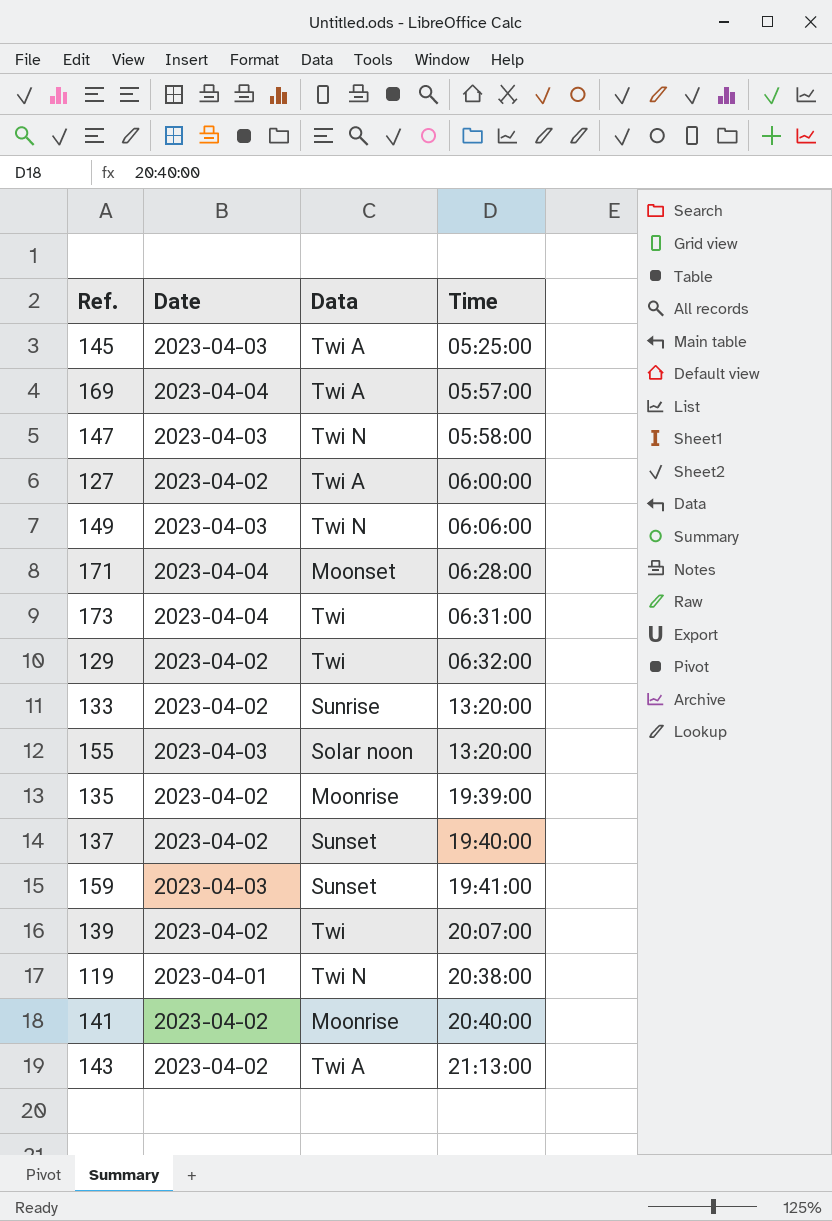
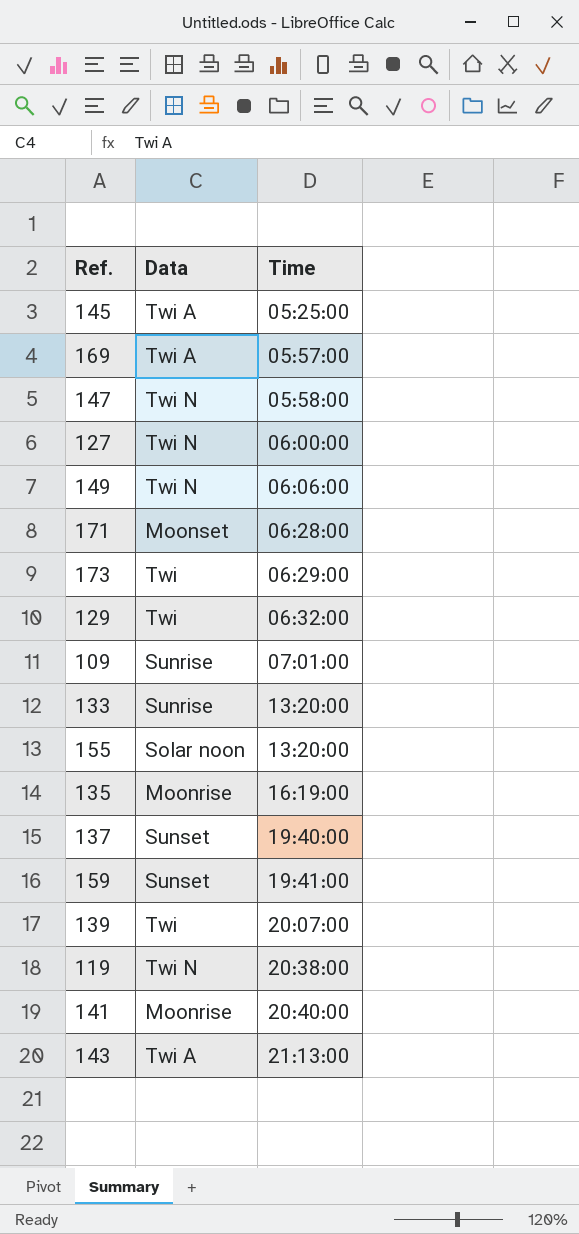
column Date | position: 2 -> none
127 | Data: Twi A -> Twi N
173 | Time: 06:31:00 -> 06:29:00
row 109: none -> Sunrise | 07:01:00
135 | Time: 19:39:00 -> 16:19:00

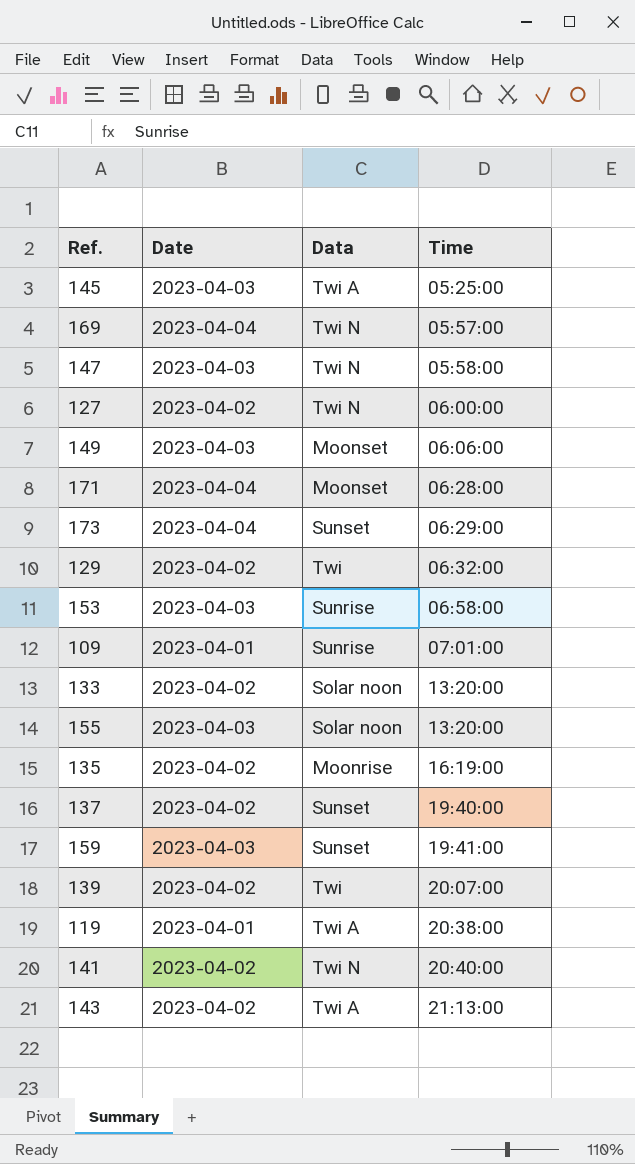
column Date | position: none -> 2
169 | Data: Twi A -> Twi N
149 | Data: Twi N -> Moonset
173 | Data: Twi -> Sunset
row 153: none -> 2023-04-03 | Sunrise | 06:58:00
133 | Data: Sunrise -> Solar noon
119 | Data: Twi N -> Twi A
141 | Data: Moonrise -> Twi N

